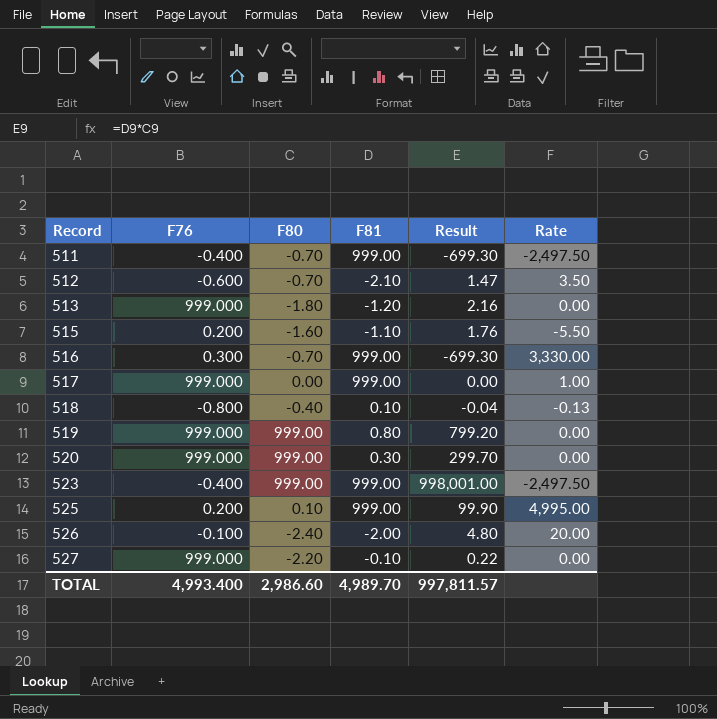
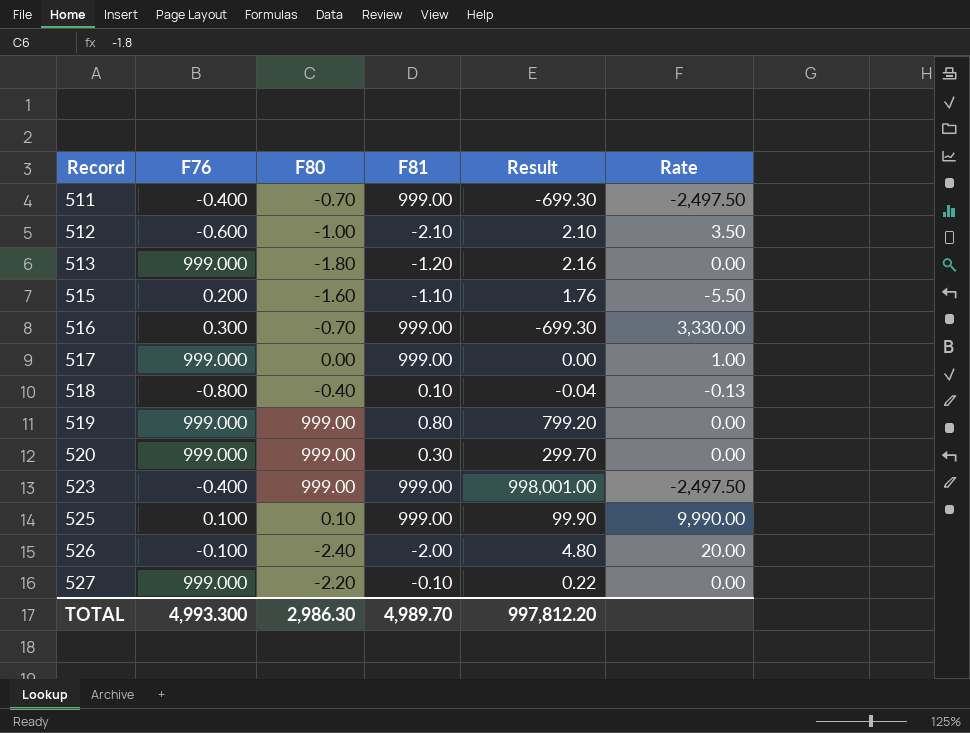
512 | F80: -0.70 -> -1.00
512 | Result: 1.47 -> 2.10
525 | F76: 0.200 -> 0.100
525 | Rate: 4,995.00 -> 9,990.00
TOTAL | F76: 4,993.400 -> 4,993.300
TOTAL | F80: 2,986.60 -> 2,986.30
TOTAL | Result: 997,811.57 -> 997,812.20

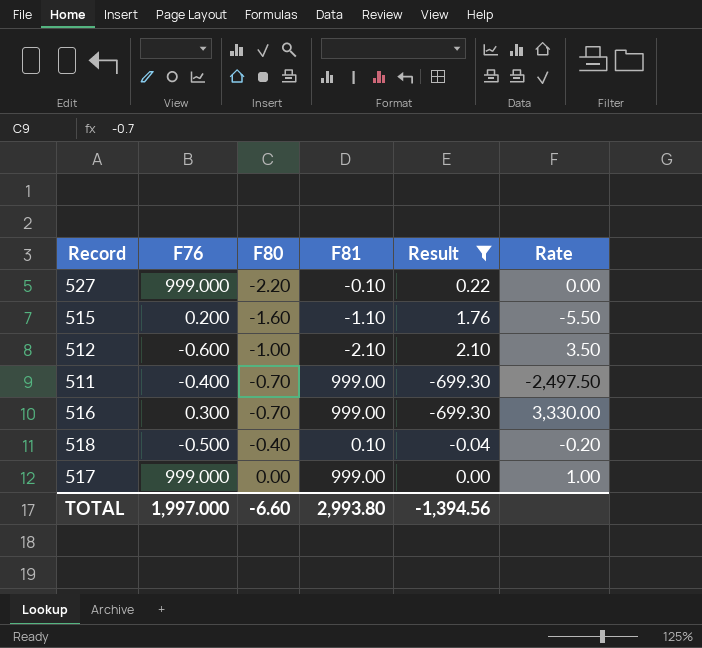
filter: none -> Result <= 2.10
row order: Record ascending -> F80 ascending
518 | F76: -0.800 -> -0.500
518 | Rate: -0.13 -> -0.20
TOTAL | F76: 4,993.300 -> 1,997.000
TOTAL | F80: 2,986.30 -> -6.60
TOTAL | F81: 4,989.70 -> 2,993.80
TOTAL | Result: 997,812.20 -> -1,394.56

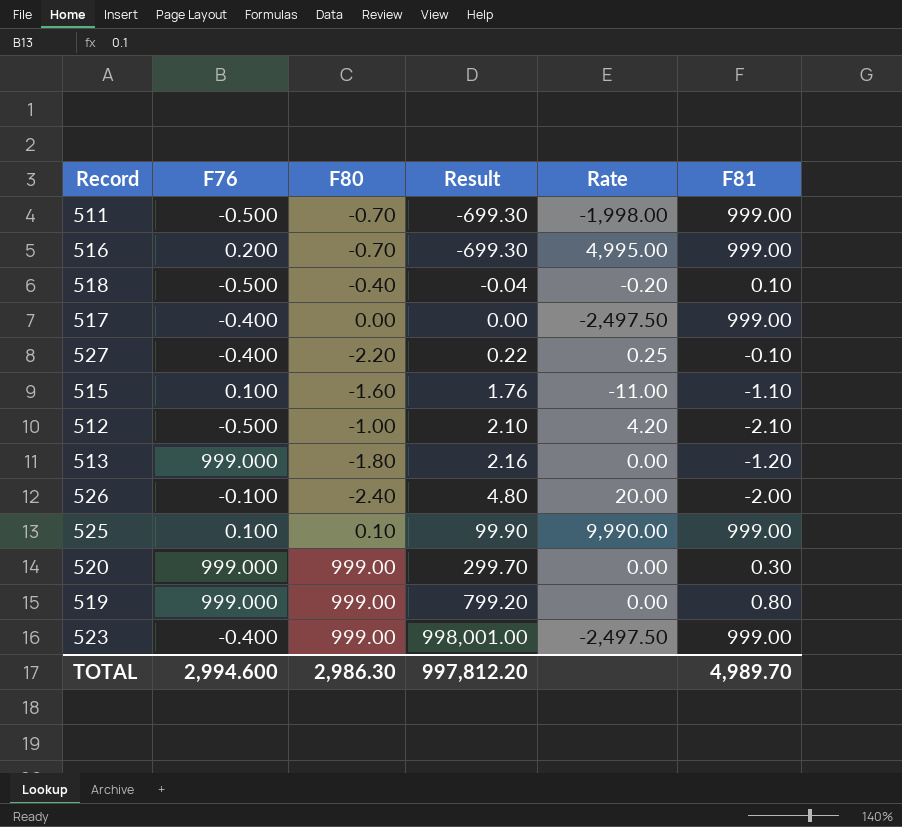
filter: Result <= 2.10 -> none
row order: F80 ascending -> Result ascending
column F81 | position: 4 -> 6
511 | F76: -0.400 -> -0.500
511 | Rate: -2,497.50 -> -1,998.00
516 | F76: 0.300 -> 0.200
516 | Rate: 3,330.00 -> 4,995.00
517 | F76: 999.000 -> -0.400
517 | Rate: 1.00 -> -2,497.50
527 | F76: 999.000 -> -0.400
527 | Rate: 0.00 -> 0.25
515 | F76: 0.200 -> 0.100
515 | Rate: -5.50 -> -11.00
512 | F76: -0.600 -> -0.500
512 | Rate: 3.50 -> 4.20
TOTAL | F76: 1,997.000 -> 2,994.600
TOTAL | F80: -6.60 -> 2,986.30
TOTAL | Result: -1,394.56 -> 997,812.20
TOTAL | F81: 2,993.80 -> 4,989.70

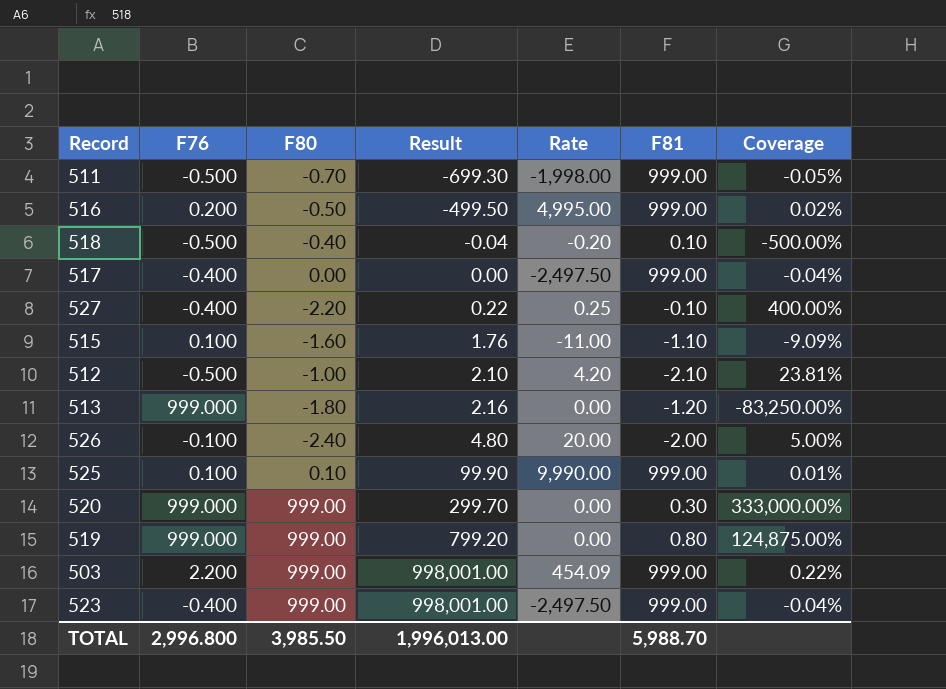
column Coverage | formula: none -> [F76] / [F81]
516 | F80: -0.70 -> -0.50
516 | Result: -699.30 -> -499.50
row 503: none -> 2.200 | 999.00 | 998,001.00 | 454.09 | 999.00 | 0.22%
TOTAL | F76: 2,994.600 -> 2,996.800
TOTAL | F80: 2,986.30 -> 3,985.50
TOTAL | Result: 997,812.20 -> 1,996,013.00
TOTAL | F81: 4,989.70 -> 5,988.70

